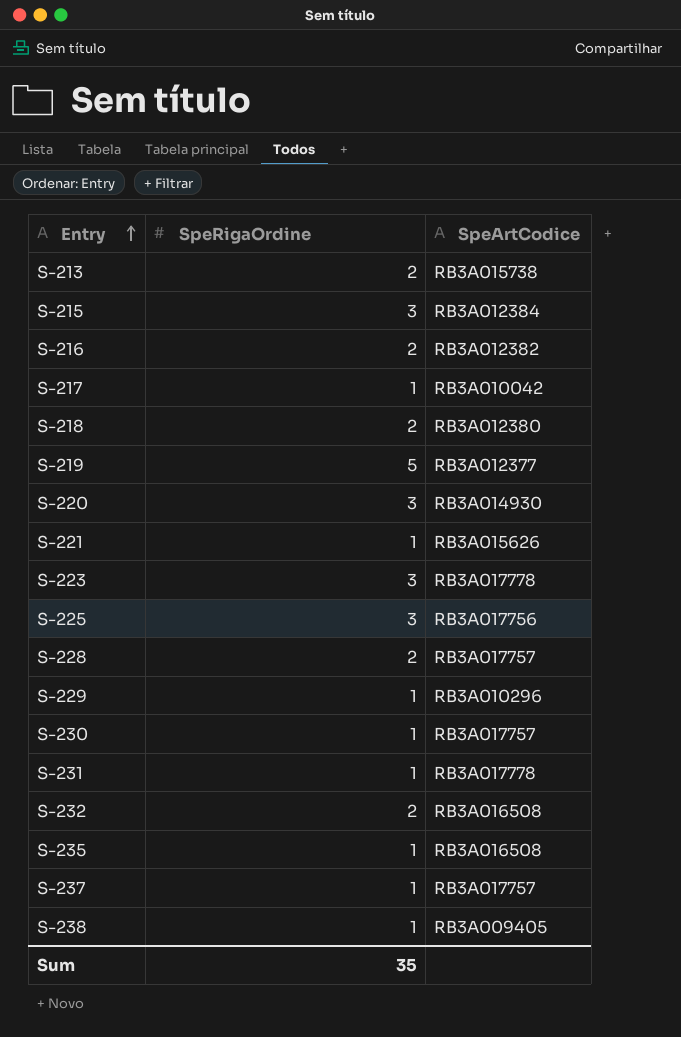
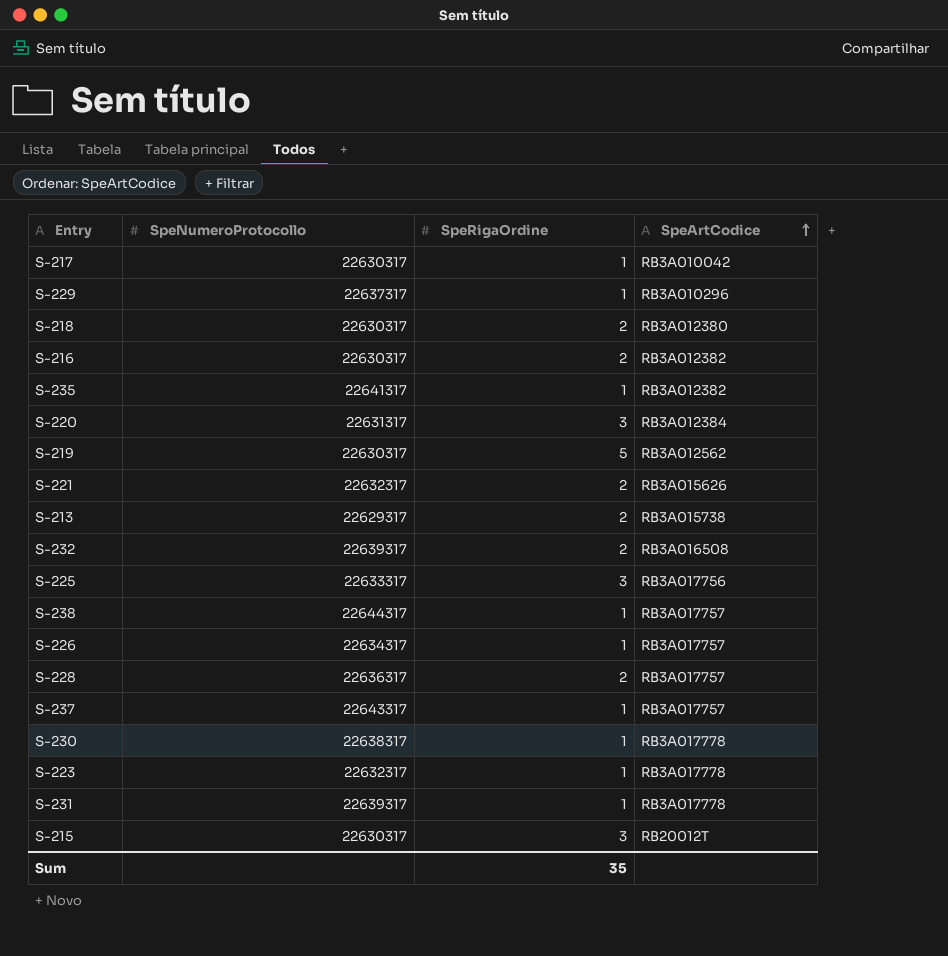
row order: Entry ascending -> SpeArtCodice ascending
column SpeNumeroProtocollo | position: none -> 2
S-235 | SpeArtCodice: RB3A016508 -> RB3A012382
S-220 | SpeArtCodice: RB3A014930 -> RB3A012384
S-219 | SpeArtCodice: RB3A012377 -> RB3A012562
S-221 | SpeRigaOrdine: 1 -> 2
S-238 | SpeArtCodice: RB3A009405 -> RB3A017757
row S-226: none -> 22634317 | 1 | RB3A017757
S-230 | SpeArtCodice: RB3A017757 -> RB3A017778
S-223 | SpeRigaOrdine: 3 -> 1
S-215 | SpeArtCodice: RB3A012384 -> RB20012T

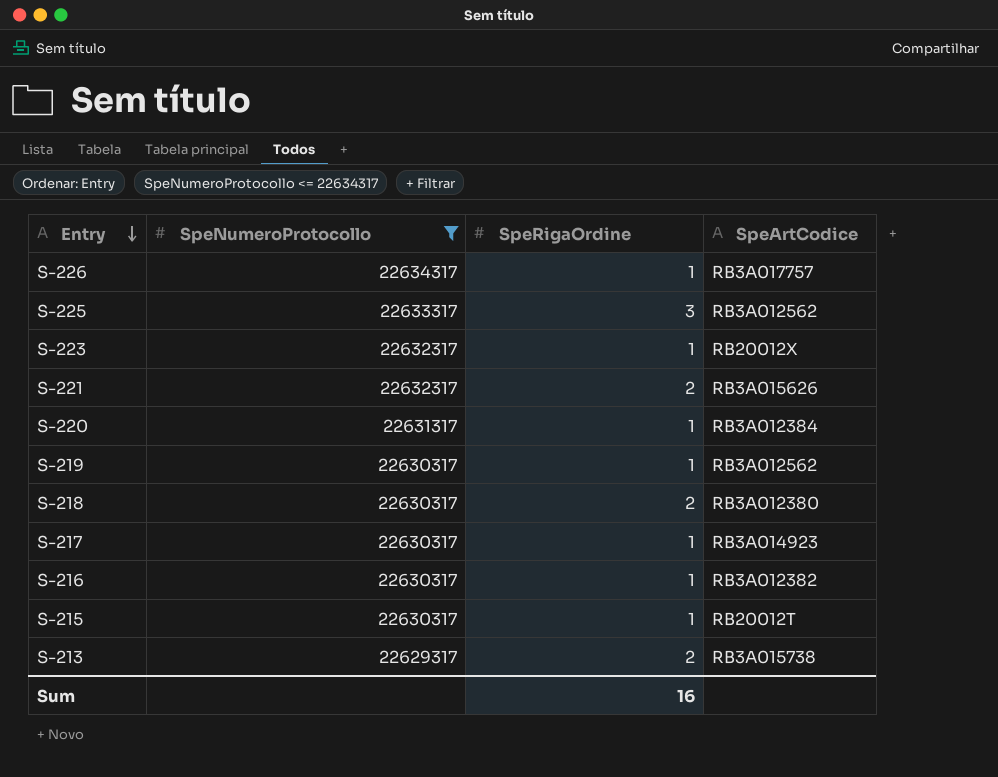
filter: none -> SpeNumeroProtocollo <= 22634317
row order: SpeArtCodice ascending -> Entry descending
S-225 | SpeArtCodice: RB3A017756 -> RB3A012562
S-223 | SpeArtCodice: RB3A017778 -> RB20012X
S-220 | SpeRigaOrdine: 3 -> 1
S-219 | SpeRigaOrdine: 5 -> 1
S-217 | SpeArtCodice: RB3A010042 -> RB3A014923
S-216 | SpeRigaOrdine: 2 -> 1
S-215 | SpeRigaOrdine: 3 -> 1
Sum | SpeRigaOrdine: 35 -> 16

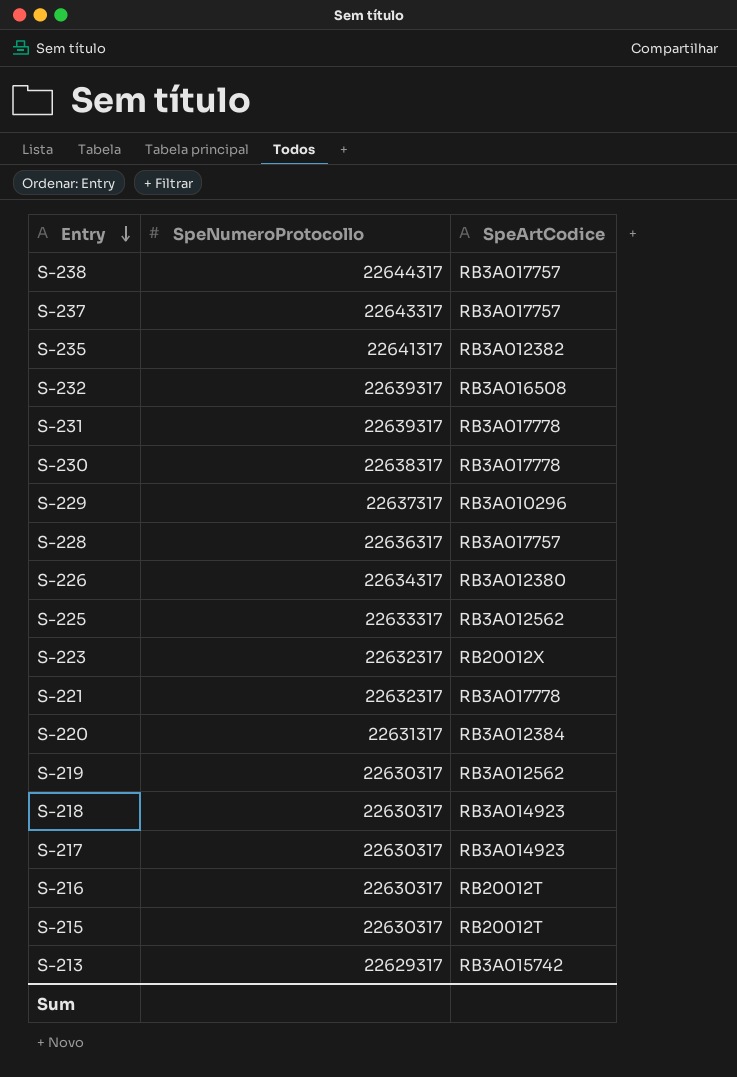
filter: SpeNumeroProtocollo <= 22634317 -> none
column SpeRigaOrdine | position: 3 -> none
S-226 | SpeArtCodice: RB3A017757 -> RB3A012380
S-221 | SpeArtCodice: RB3A015626 -> RB3A017778
S-218 | SpeArtCodice: RB3A012380 -> RB3A014923
S-216 | SpeArtCodice: RB3A012382 -> RB20012T
S-213 | SpeArtCodice: RB3A015738 -> RB3A015742

